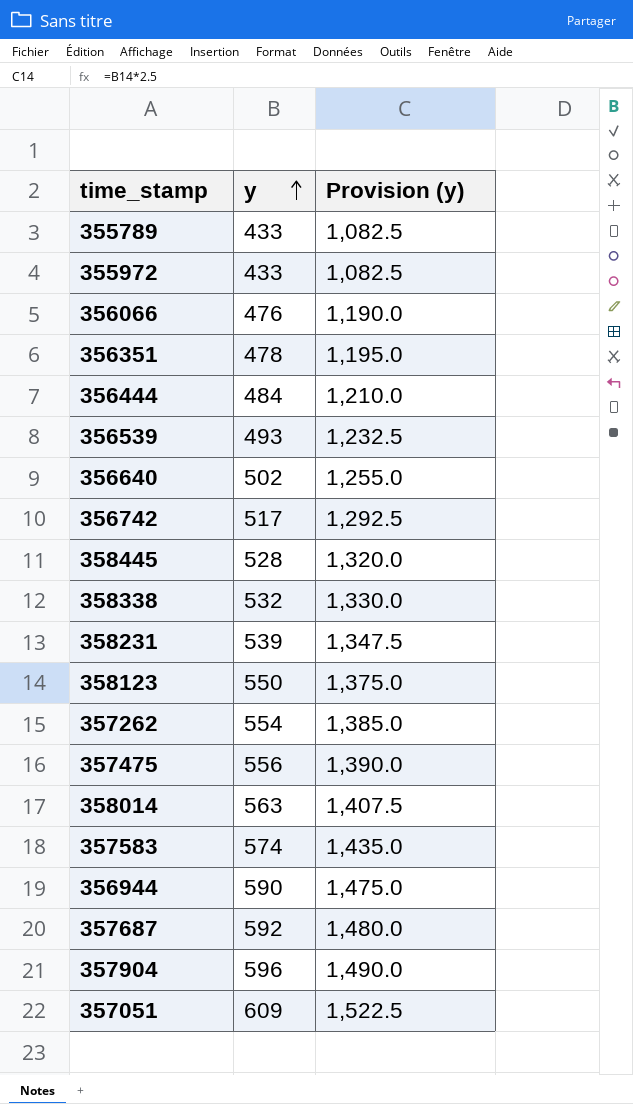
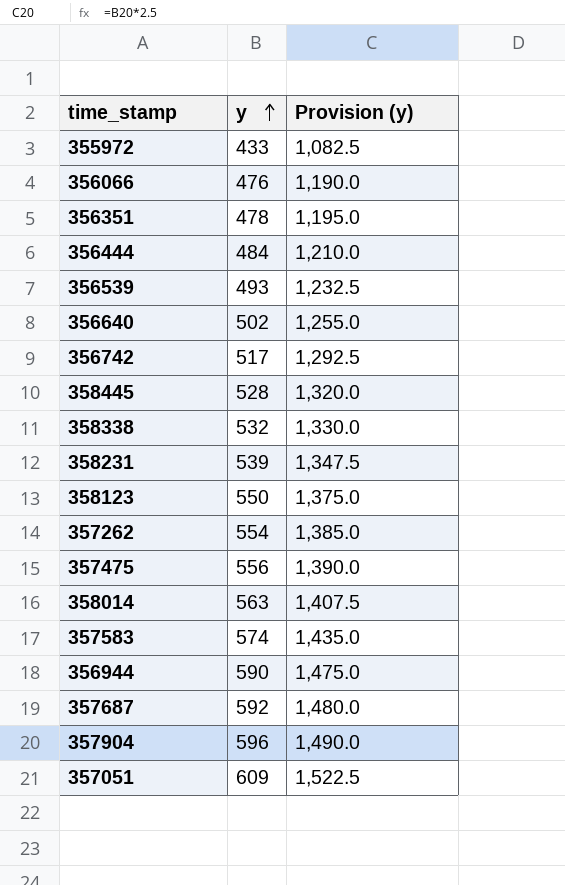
row 355789: 433 | 1,082.5 -> none

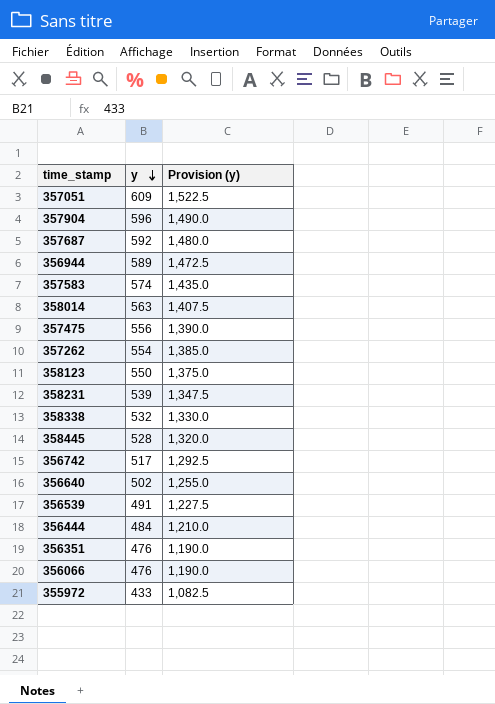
row order: y ascending -> y descending
356944 | y: 590 -> 589
356944 | Provision (y): 1,475.0 -> 1,472.5
356539 | y: 493 -> 491
356539 | Provision (y): 1,232.5 -> 1,227.5
356351 | y: 478 -> 476
356351 | Provision (y): 1,195.0 -> 1,190.0

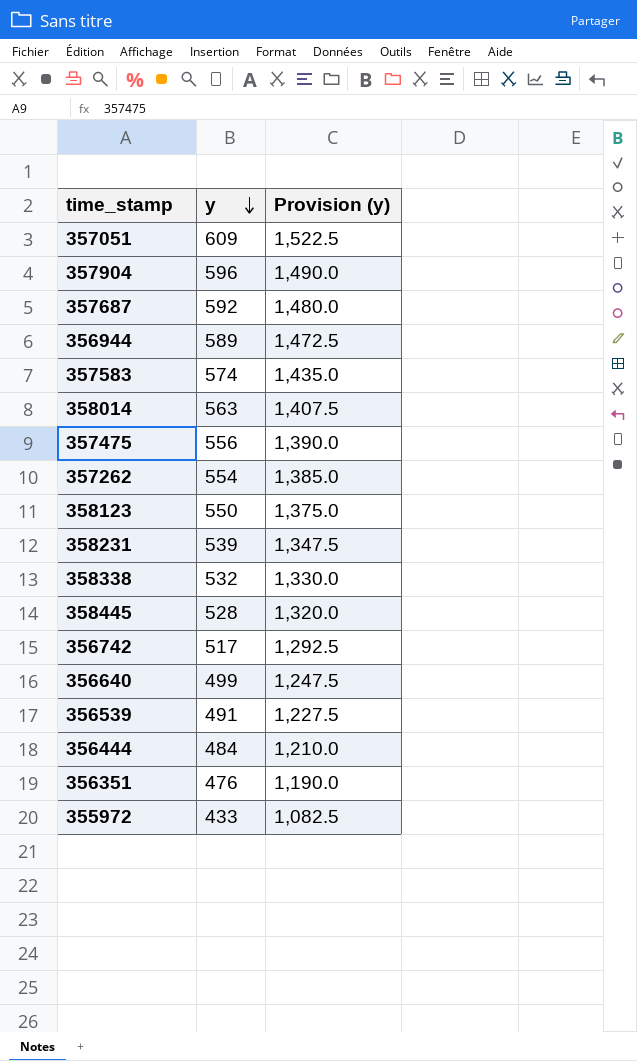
row 356066: 476 | 1,190.0 -> none
356640 | y: 502 -> 499
356640 | Provision (y): 1,255.0 -> 1,247.5

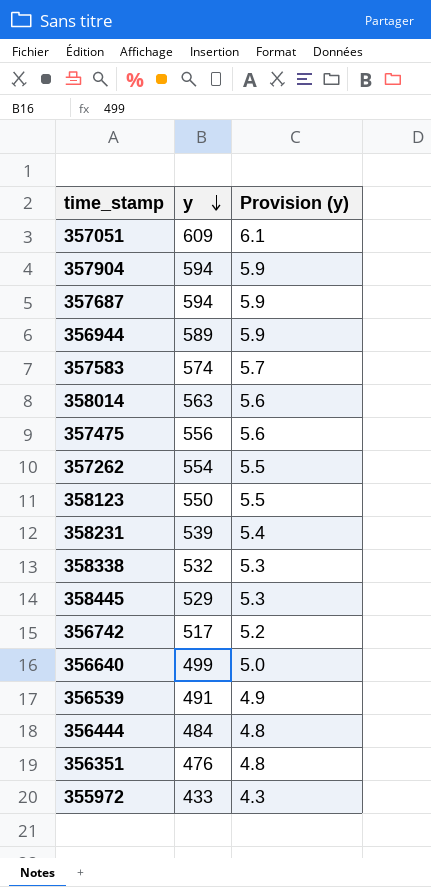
column Provision (y) | formula: [y] * 2.5 -> [y] * 0.01
357904 | y: 596 -> 594
357687 | y: 592 -> 594
358445 | y: 528 -> 529

